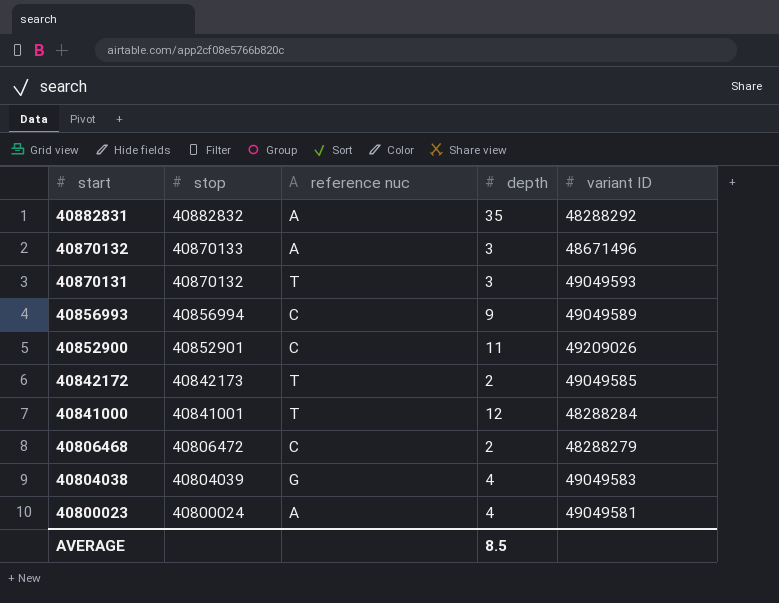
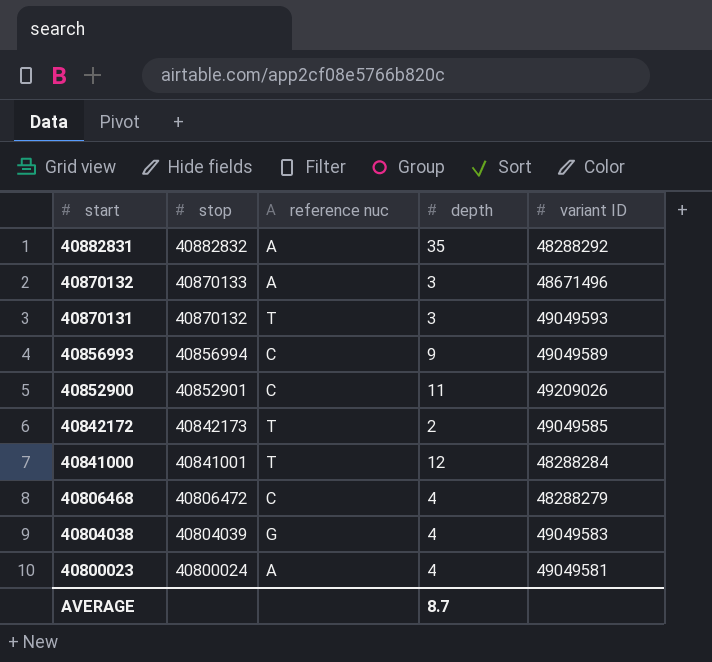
40806468 | depth: 2 -> 4
AVERAGE | depth: 8.5 -> 8.7

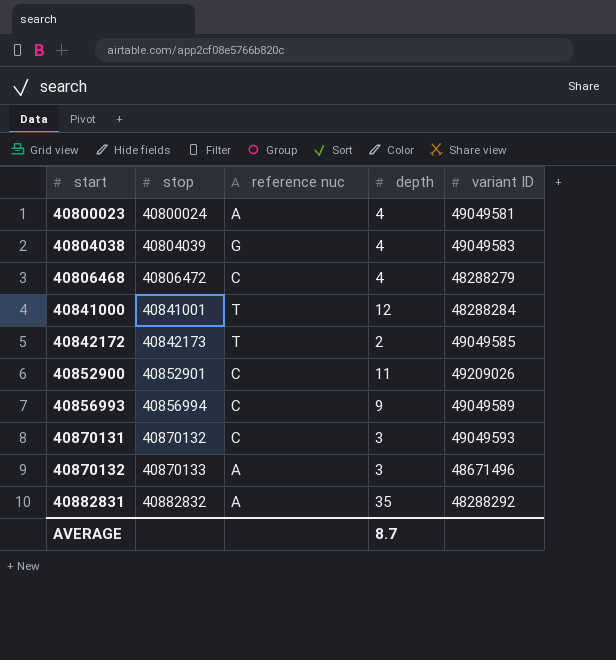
row order: start descending -> start ascending
40870131 | reference nuc: T -> C

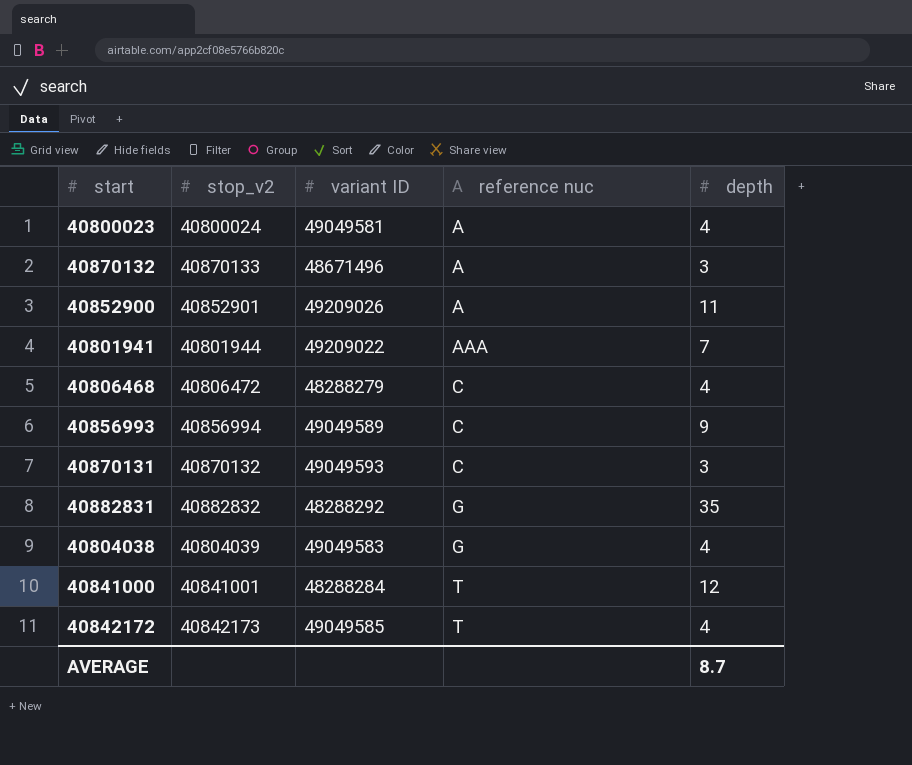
row order: start ascending -> reference nuc ascending
column name: stop -> stop_v2
column variant ID | position: 5 -> 3
40852900 | reference nuc: C -> A
row 40801941: none -> 40801944 | 49209022 | AAA | 7
40882831 | reference nuc: A -> G
40842172 | depth: 2 -> 4

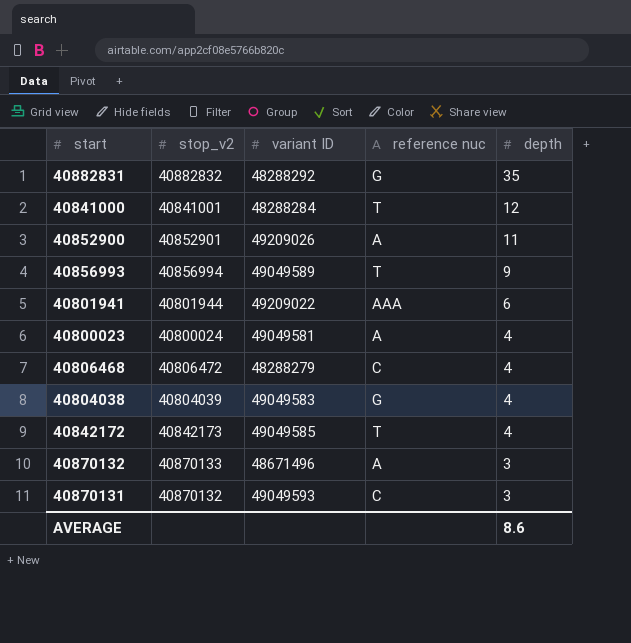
row order: reference nuc ascending -> depth descending
40856993 | reference nuc: C -> T
40801941 | depth: 7 -> 6
AVERAGE | depth: 8.7 -> 8.6

